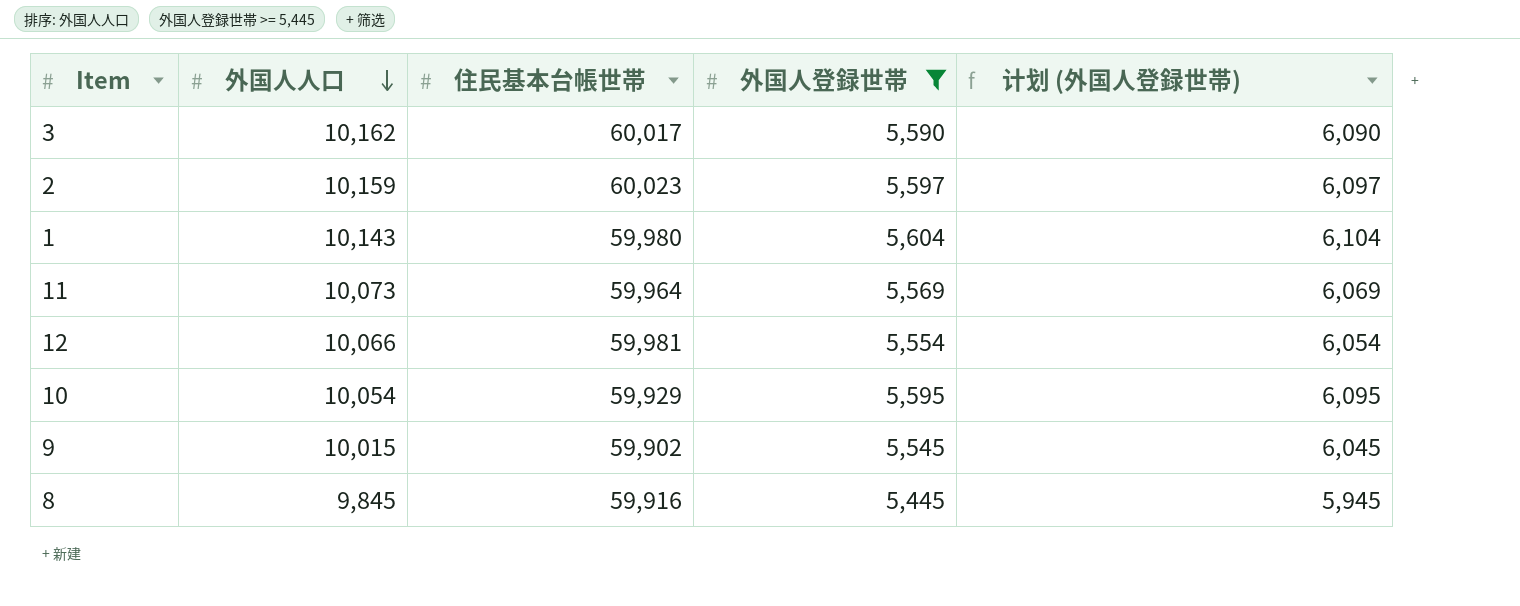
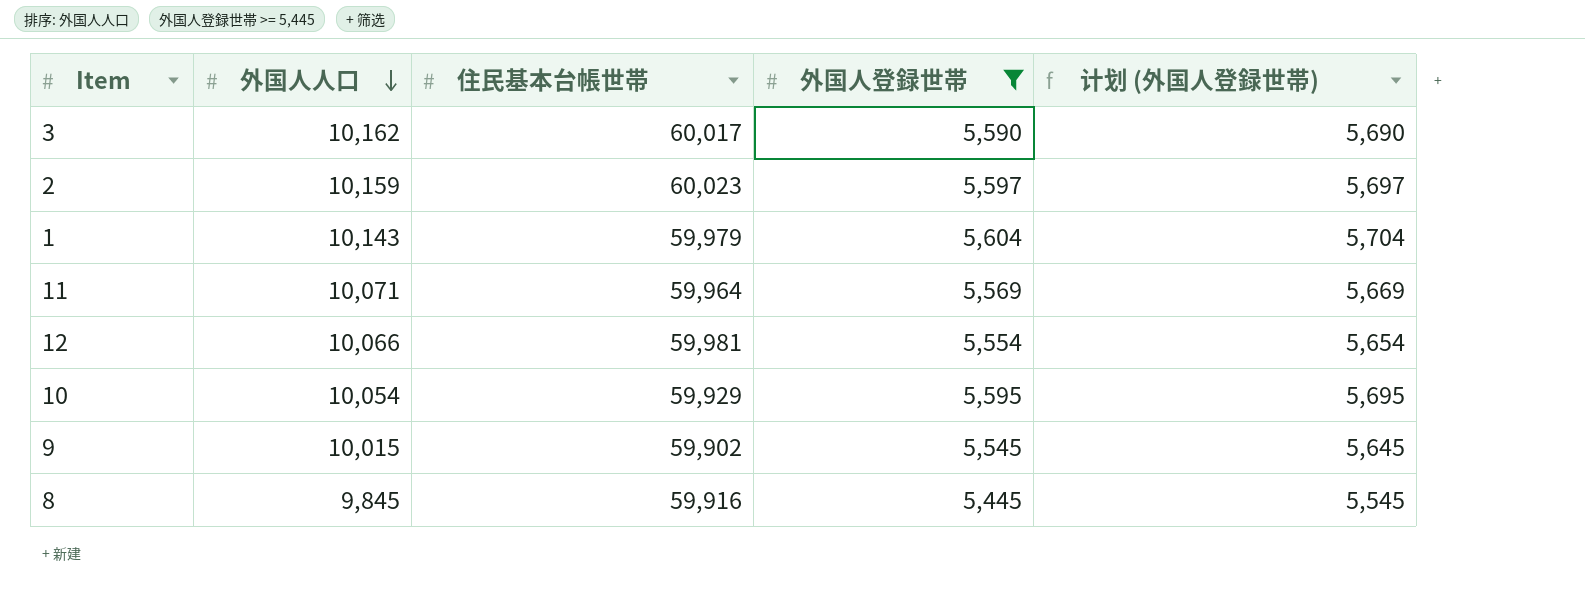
column 计划 (外国人登録世帯) | formula: [外国人登録世帯] + 500 -> [外国人登録世帯] + 100
1 | 住民基本台帳世帯: 59,980 -> 59,979
11 | 外国人人口: 10,073 -> 10,071

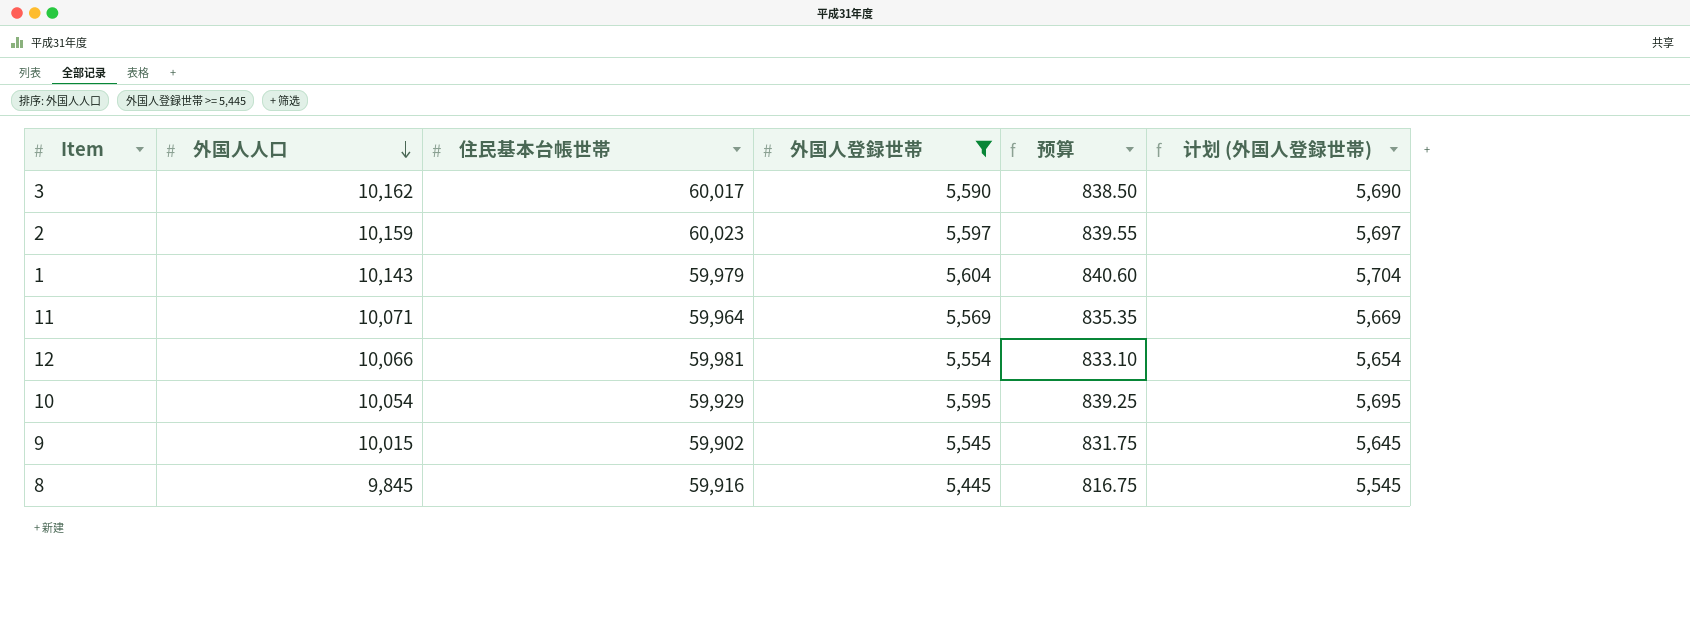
column 预算 | formula: none -> [外国人登録世帯] * 0.15

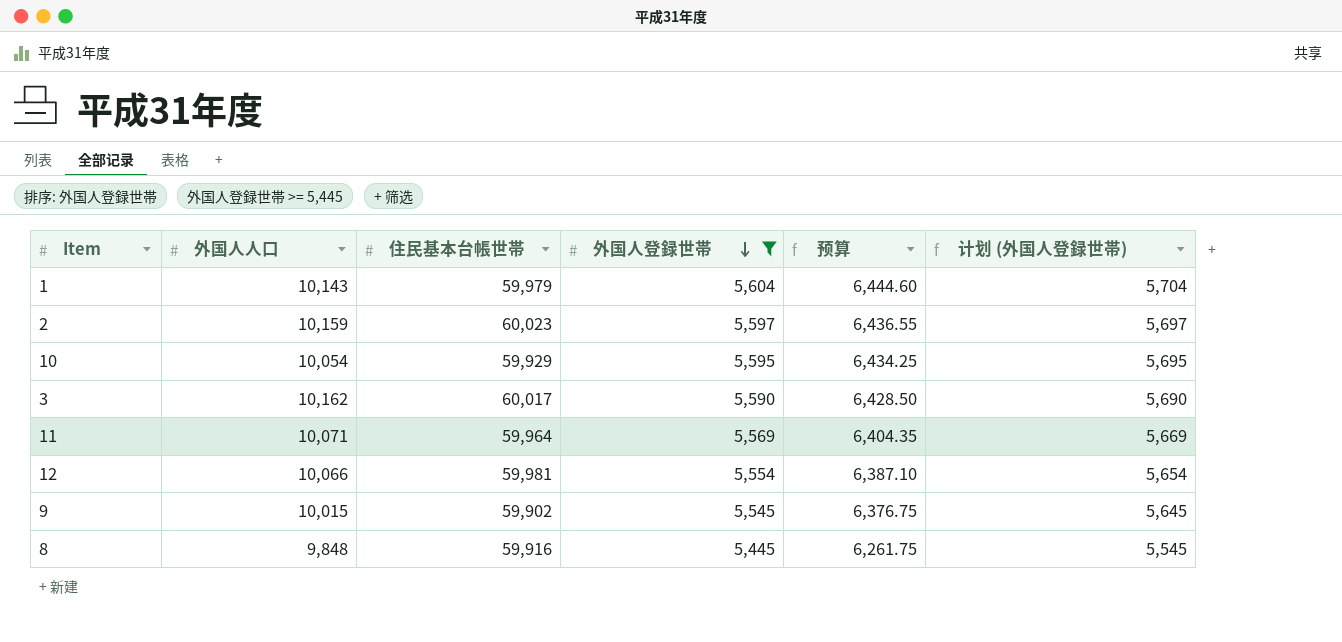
row order: 外国人人口 descending -> 外国人登録世帯 descending
column 预算 | formula: [外国人登録世帯] * 0.15 -> [外国人登録世帯] * 1.15
8 | 外国人人口: 9,845 -> 9,848

